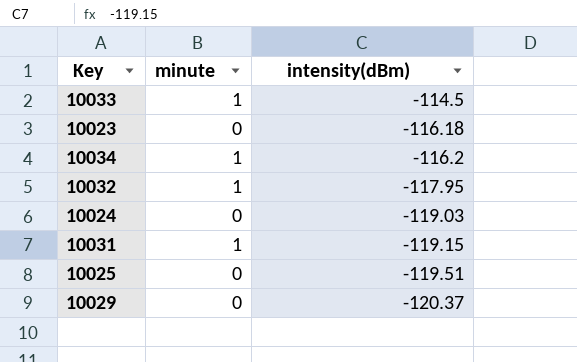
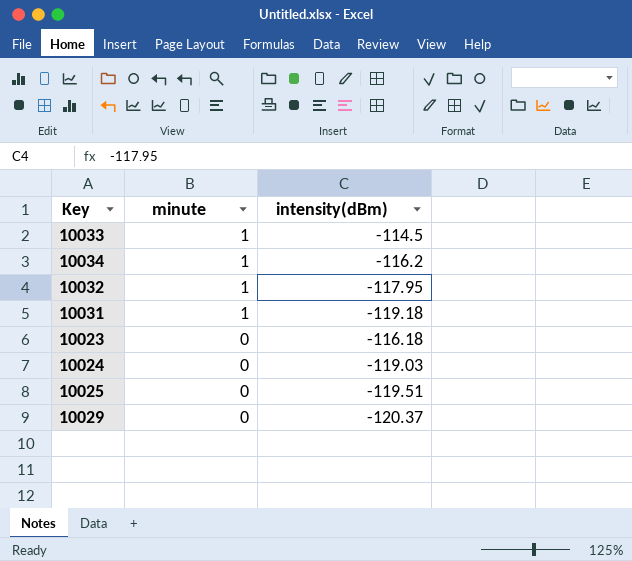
row order: intensity(dBm) descending -> minute descending
10031 | intensity(dBm): -119.15 -> -119.18

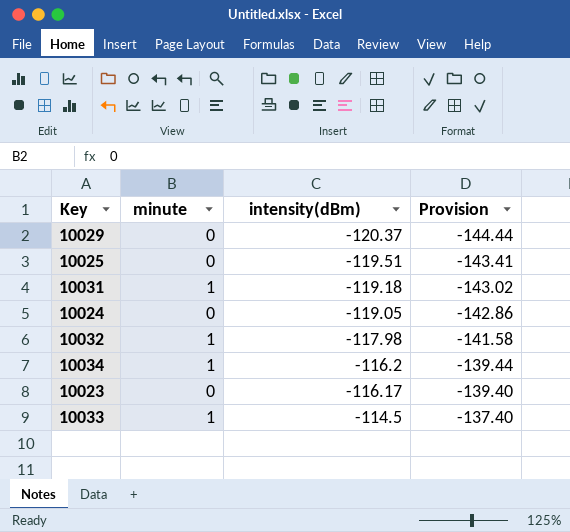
row order: minute descending -> intensity(dBm) ascending
column Provision | formula: none -> [intensity(dBm)] * 1.2
10024 | intensity(dBm): -119.03 -> -119.05
10032 | intensity(dBm): -117.95 -> -117.98
10023 | intensity(dBm): -116.18 -> -116.17

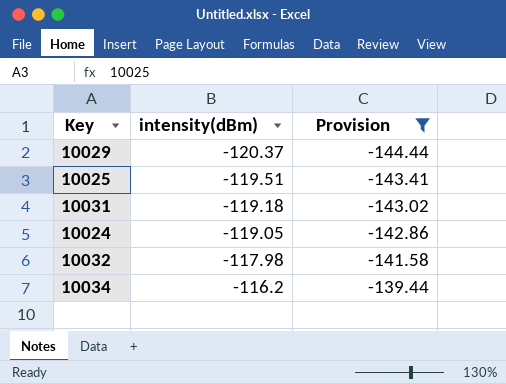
filter: none -> Provision <= -139.44
column minute | position: 2 -> none

